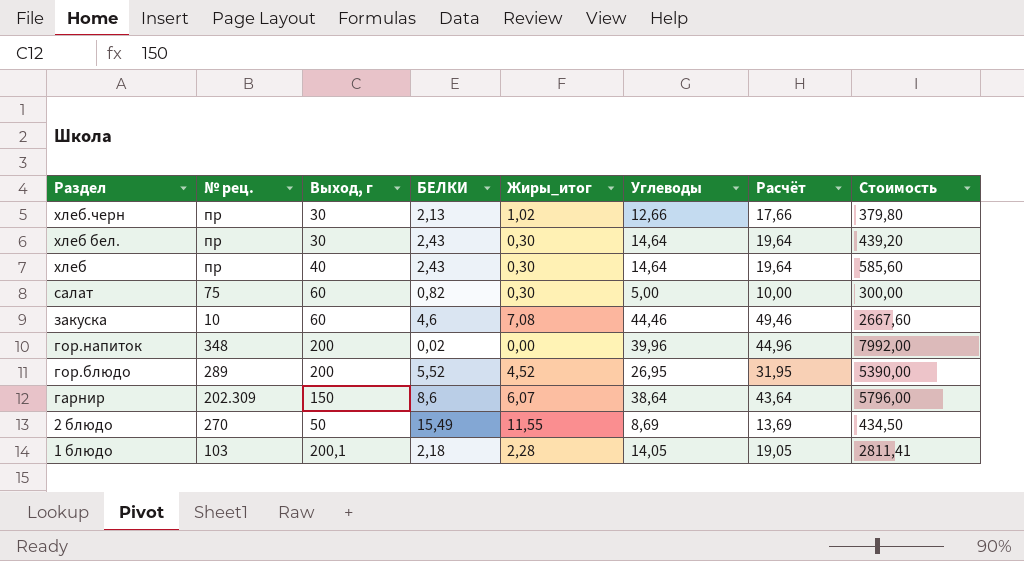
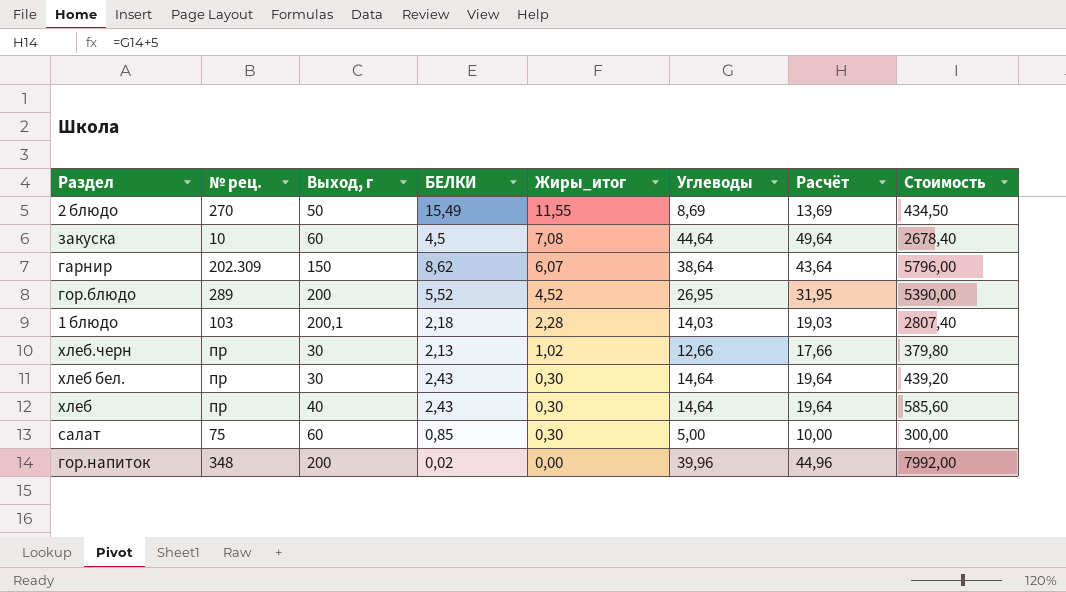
row order: Раздел descending -> Жиры_итог descending
закуска | БЕЛКИ: 4,6 -> 4,5
закуска | Углеводы: 44,46 -> 44,64
закуска | Расчёт: 49,46 -> 49,64
закуска | Стоимость: 2667,60 -> 2678,40
гарнир | БЕЛКИ: 8,6 -> 8,62
1 блюдо | Углеводы: 14,05 -> 14,03
1 блюдо | Расчёт: 19,05 -> 19,03
1 блюдо | Стоимость: 2811,41 -> 2807,40
салат | БЕЛКИ: 0,82 -> 0,85

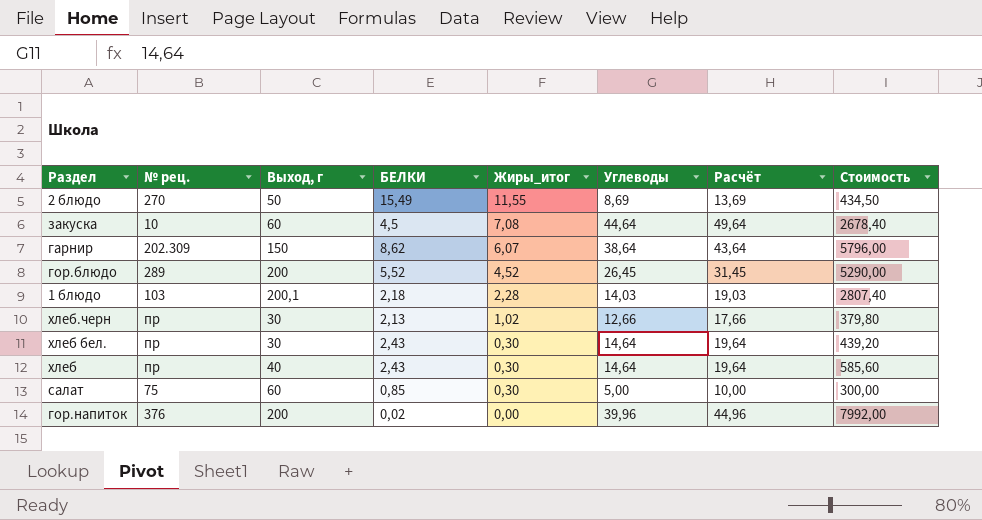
гор.блюдо | Углеводы: 26,95 -> 26,45
гор.блюдо | Расчёт: 31,95 -> 31,45
гор.блюдо | Стоимость: 5390,00 -> 5290,00
гор.напиток | № рец.: 348 -> 376

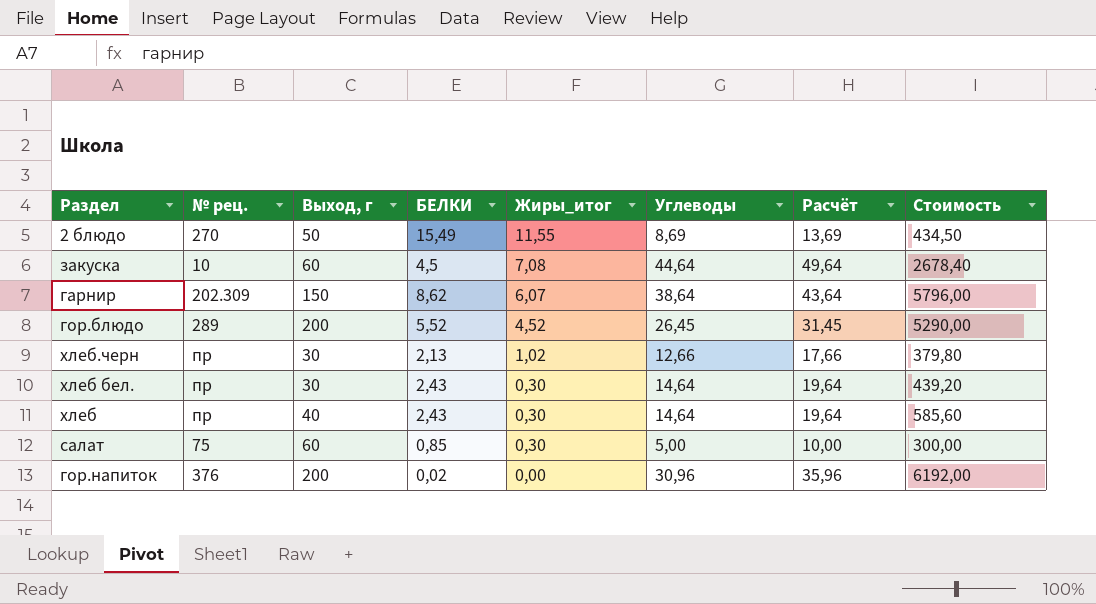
row 1 блюдо: 103 | 200,1 | 2,18 | 2,28 | 14,03 | 19,03 | 2807,40 -> none
гор.напиток | Углеводы: 39,96 -> 30,96
гор.напиток | Расчёт: 44,96 -> 35,96
гор.напиток | Стоимость: 7992,00 -> 6192,00

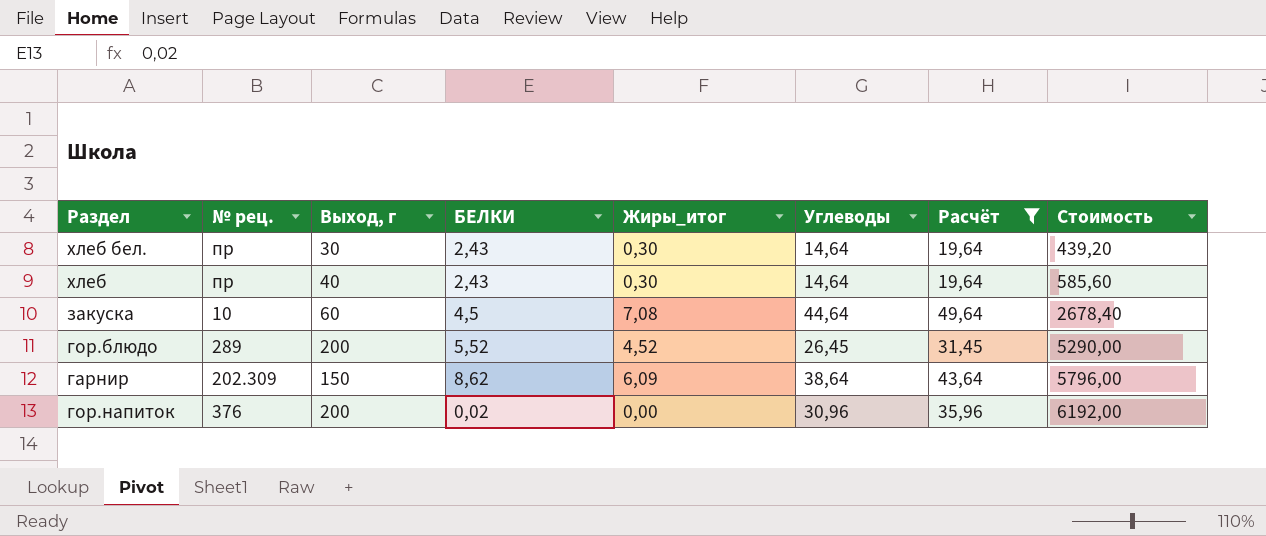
filter: none -> Расчёт >= 19,64
row order: Жиры_итог descending -> Стоимость ascending
гарнир | Жиры_итог: 6,07 -> 6,09

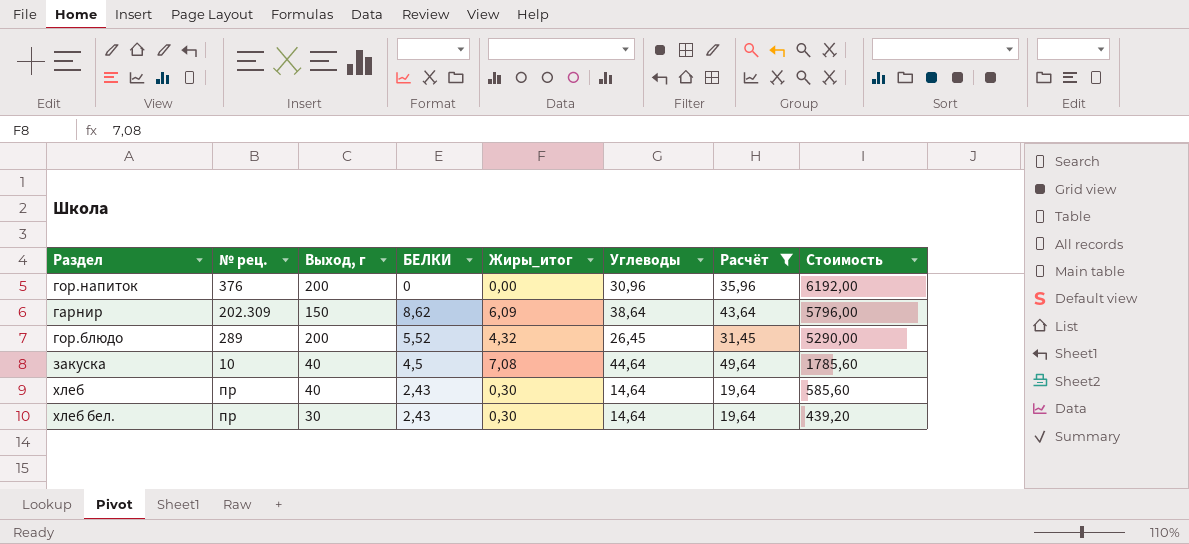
row order: Стоимость ascending -> Стоимость descending
гор.напиток | БЕЛКИ: 0,02 -> 0
гор.блюдо | Жиры_итог: 4,52 -> 4,32
закуска | Выход, г: 60 -> 40
закуска | Стоимость: 2678,40 -> 1785,60

